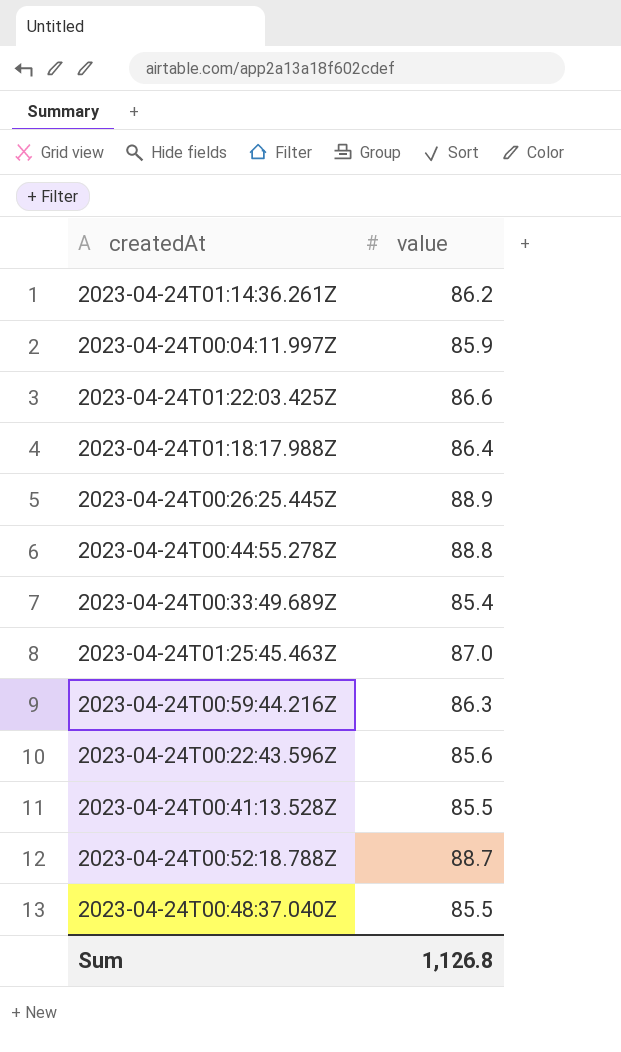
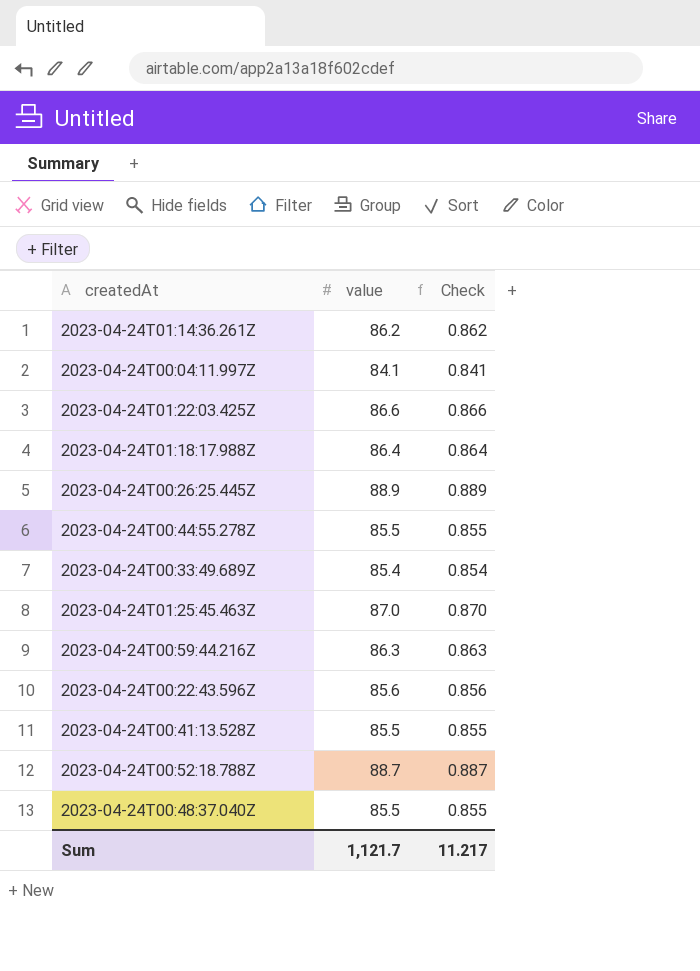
column Check | formula: none -> [value] * 0.01
2023-04-24T00:04:11.997Z | value: 85.9 -> 84.1
2023-04-24T00:44:55.278Z | value: 88.8 -> 85.5
Sum | value: 1,126.8 -> 1,121.7

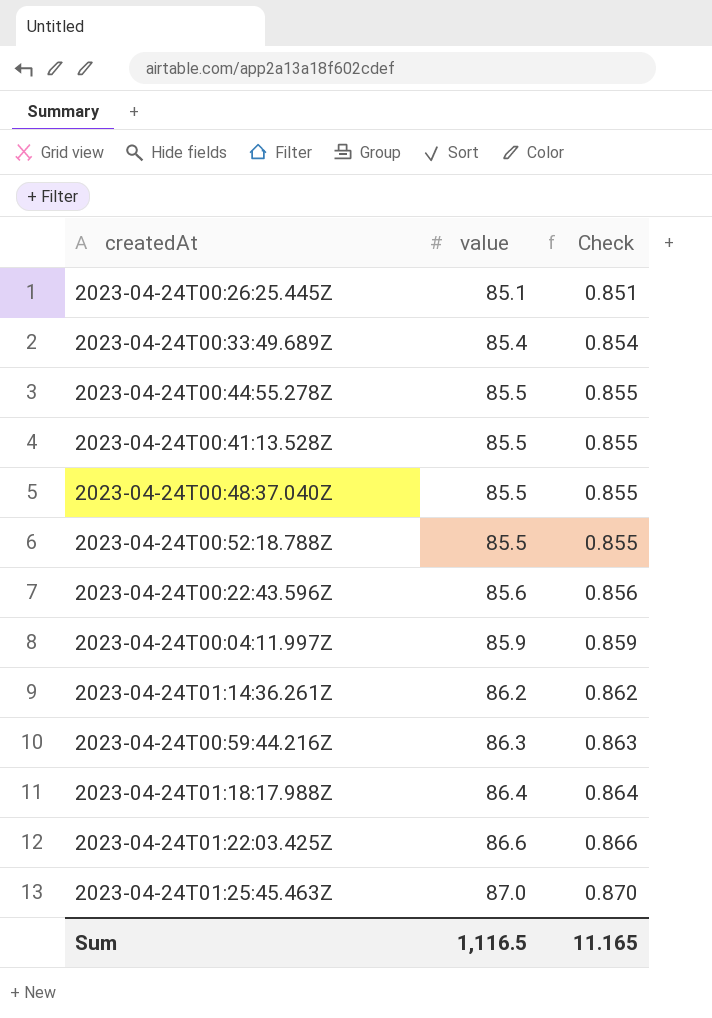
row order: none -> value ascending
2023-04-24T00:26:25.445Z | value: 88.9 -> 85.1
2023-04-24T00:26:25.445Z | Check: 0.889 -> 0.851
2023-04-24T00:52:18.788Z | value: 88.7 -> 85.5
2023-04-24T00:52:18.788Z | Check: 0.887 -> 0.855
2023-04-24T00:04:11.997Z | value: 84.1 -> 85.9
2023-04-24T00:04:11.997Z | Check: 0.841 -> 0.859
Sum | value: 1,121.7 -> 1,116.5
Sum | Check: 11.217 -> 11.165

